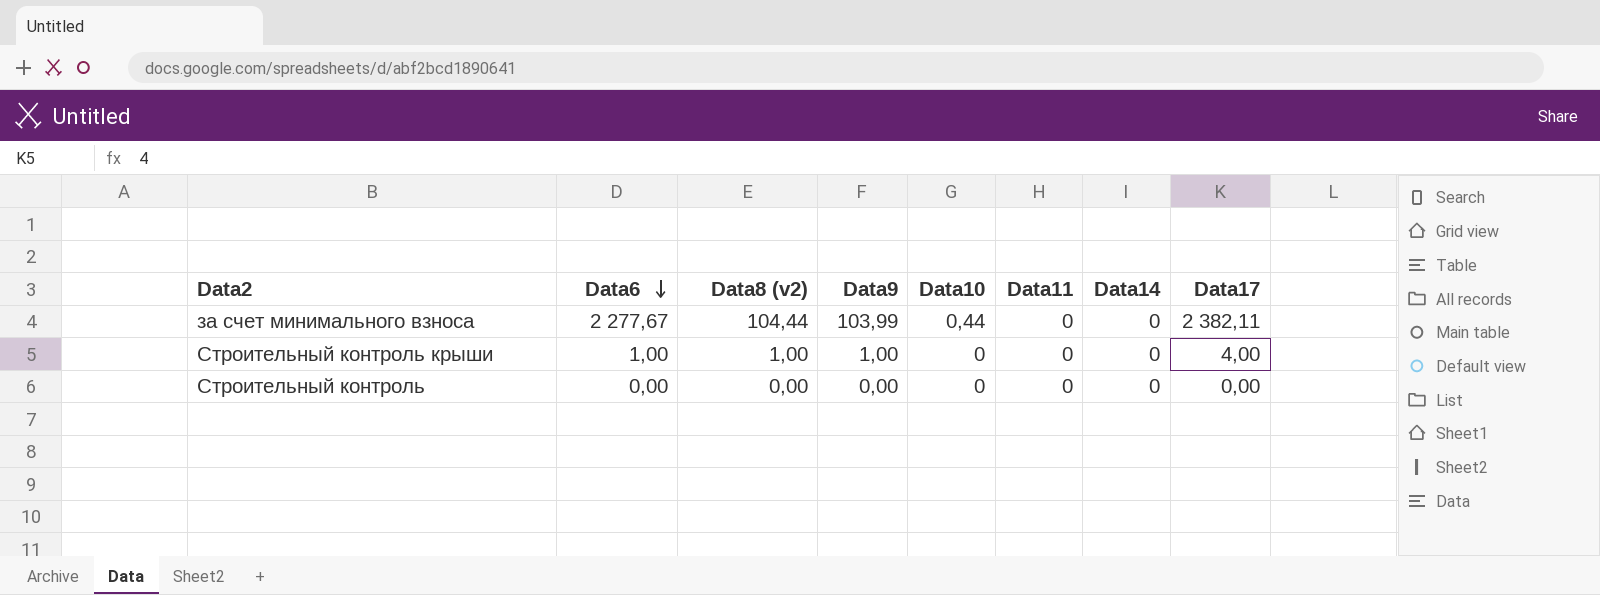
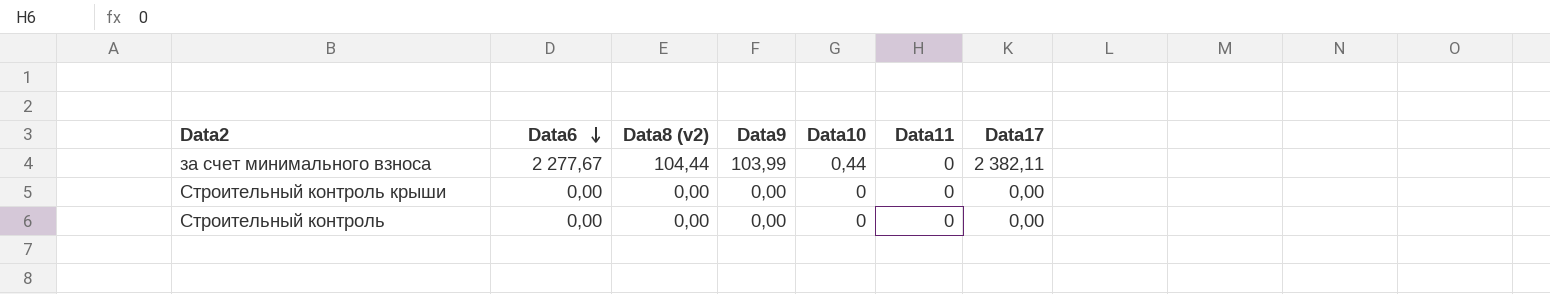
column Data14 | position: 7 -> none
Строительный контроль крыши | Data6: 1,00 -> 0,00
Строительный контроль крыши | Data8 (v2): 1,00 -> 0,00
Строительный контроль крыши | Data9: 1,00 -> 0,00
Строительный контроль крыши | Data17: 4,00 -> 0,00

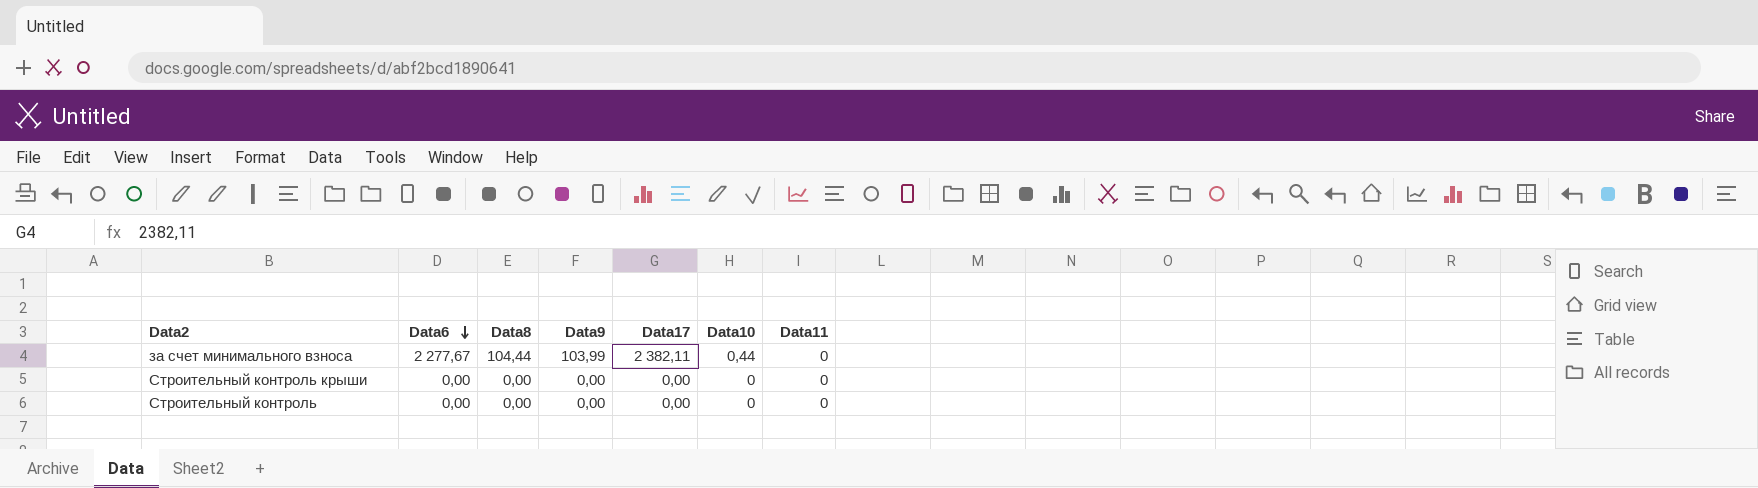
column name: Data8 (v2) -> Data8
column Data17 | position: 7 -> 5

